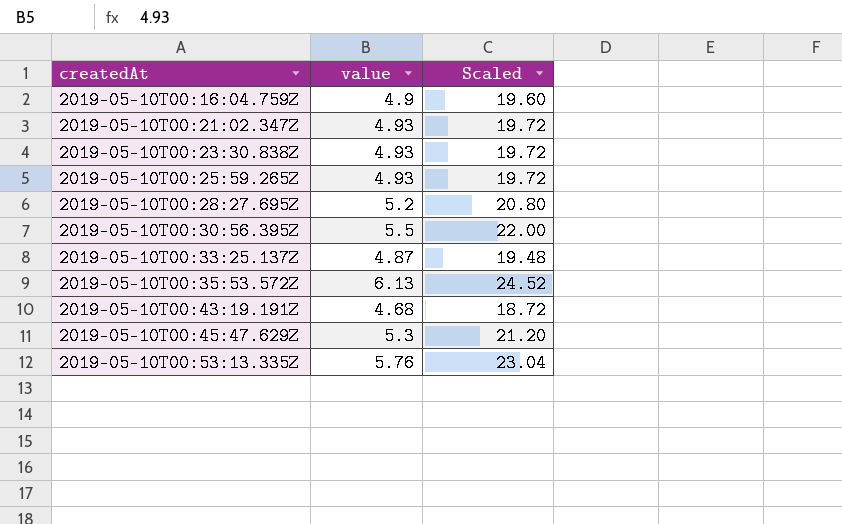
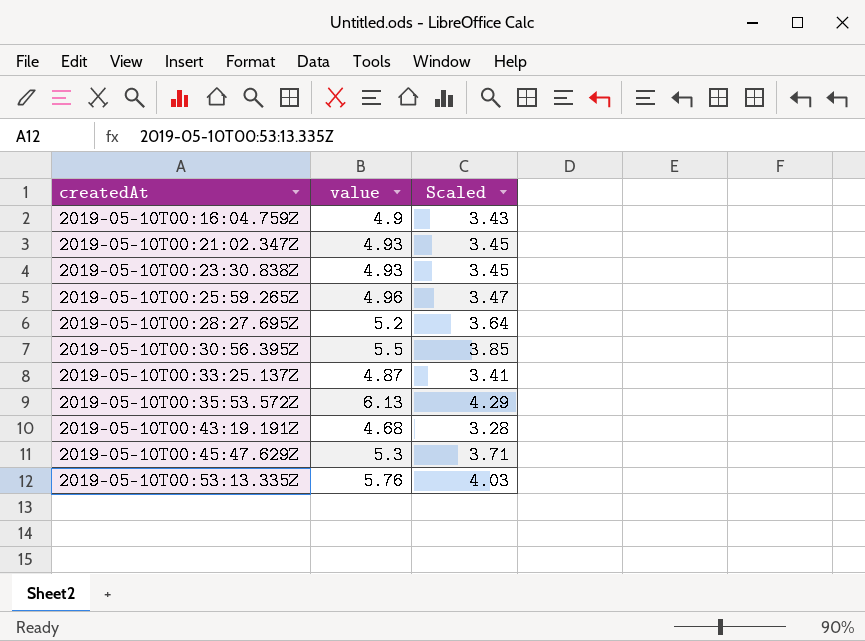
column Scaled | formula: [value] * 4 -> [value] * 0.7
2019-05-10T00:25:59.265Z | value: 4.93 -> 4.96

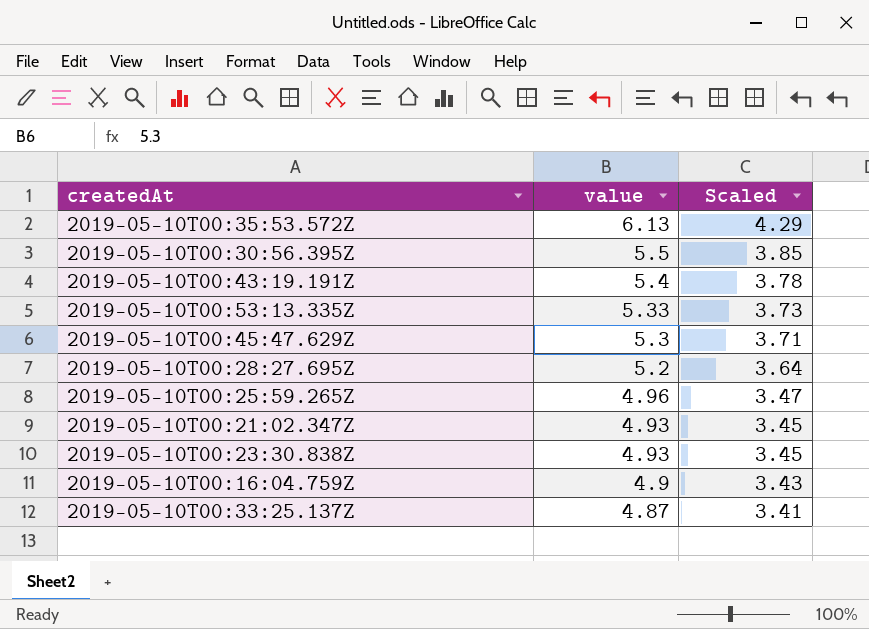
row order: createdAt ascending -> value descending
2019-05-10T00:43:19.191Z | value: 4.68 -> 5.4
2019-05-10T00:43:19.191Z | Scaled: 3.28 -> 3.78
2019-05-10T00:53:13.335Z | value: 5.76 -> 5.33
2019-05-10T00:53:13.335Z | Scaled: 4.03 -> 3.73

